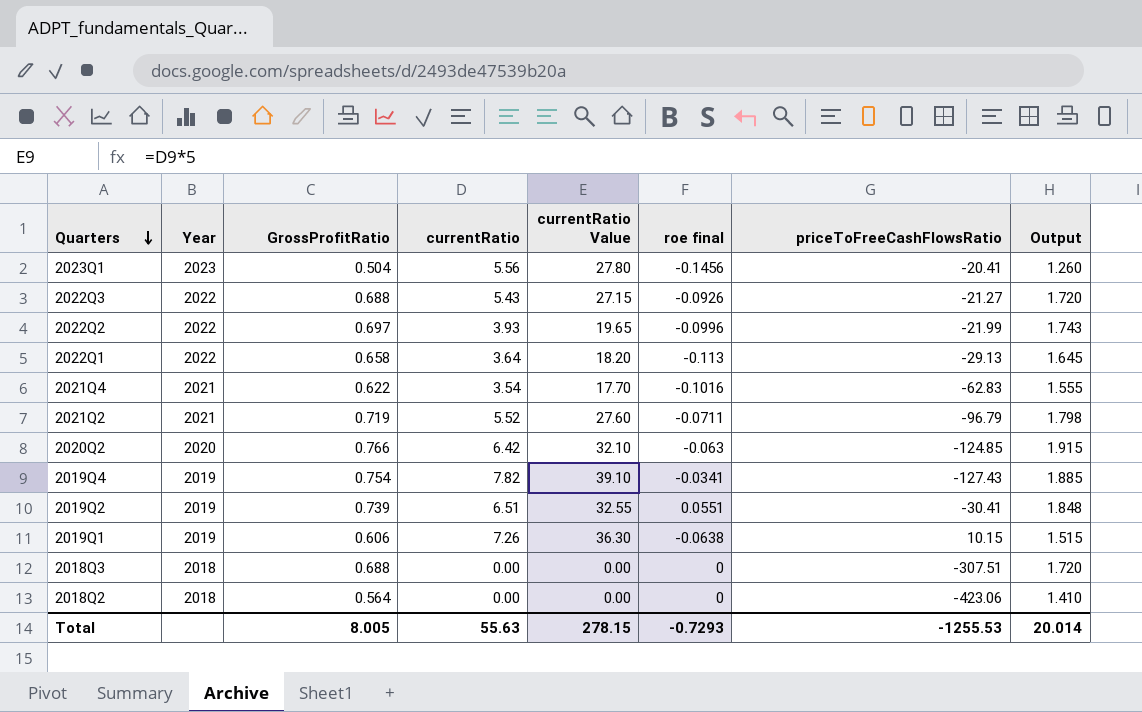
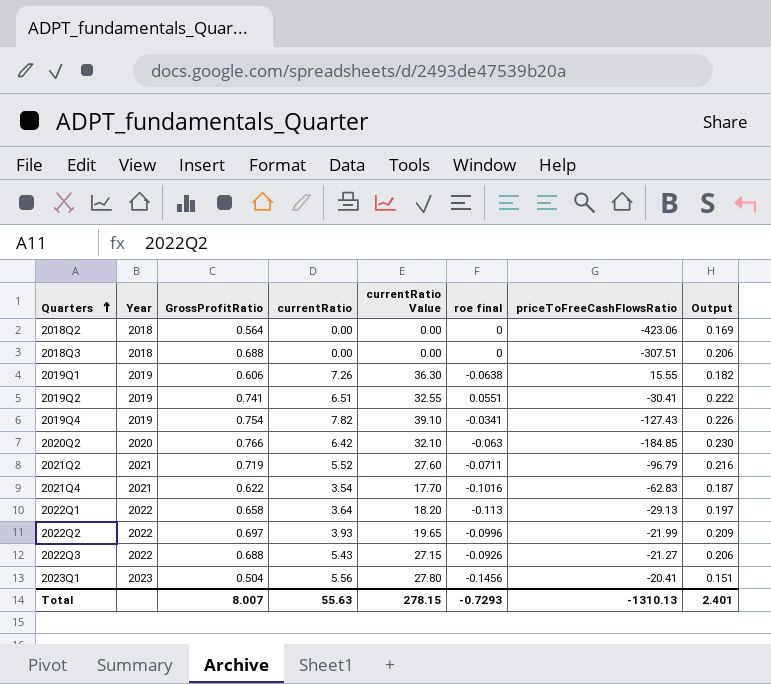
row order: Quarters descending -> Quarters ascending
column Output | formula: [GrossProfitRatio] * 2.5 -> [GrossProfitRatio] * 0.3
2019Q1 | priceToFreeCashFlowsRatio: 10.15 -> 15.55
2019Q2 | GrossProfitRatio: 0.739 -> 0.741
2020Q2 | priceToFreeCashFlowsRatio: -124.85 -> -184.85
Total | GrossProfitRatio: 8.005 -> 8.007
Total | priceToFreeCashFlowsRatio: -1255.53 -> -1310.13
Total | Output: 20.014 -> 2.401

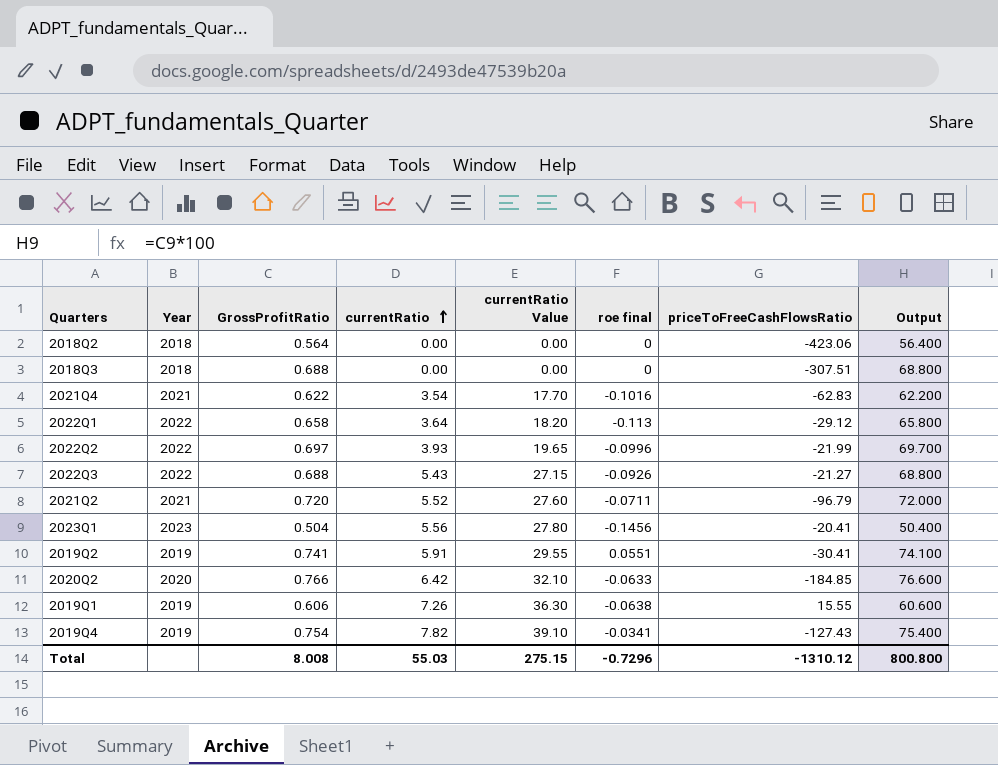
row order: Quarters ascending -> currentRatio ascending
column Output | formula: [GrossProfitRatio] * 0.3 -> [GrossProfitRatio] * 100
2022Q1 | priceToFreeCashFlowsRatio: -29.13 -> -29.12
2021Q2 | GrossProfitRatio: 0.719 -> 0.720
2019Q2 | currentRatio: 6.51 -> 5.91
2019Q2 | currentRatio Value: 32.55 -> 29.55
2020Q2 | roe final: -0.063 -> -0.0633
Total | GrossProfitRatio: 8.007 -> 8.008
Total | currentRatio: 55.63 -> 55.03
Total | currentRatio Value: 278.15 -> 275.15
Total | roe final: -0.7293 -> -0.7296
Total | priceToFreeCashFlowsRatio: -1310.13 -> -1310.12
Total | Output: 2.401 -> 800.800

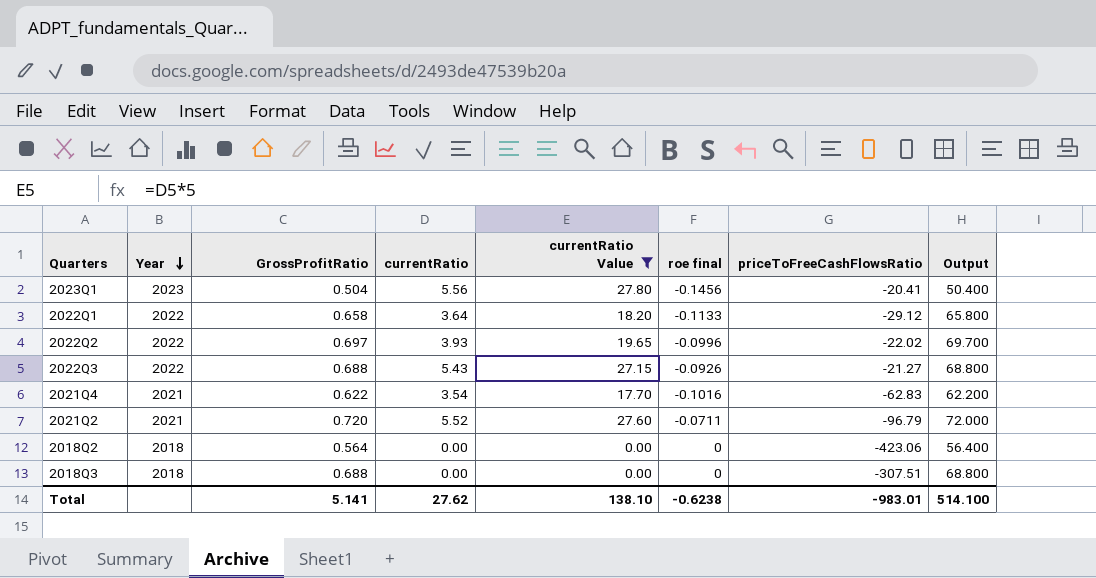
filter: none -> currentRatio Value <= 27.80
row order: currentRatio ascending -> Year descending
2022Q1 | roe final: -0.113 -> -0.1133
2022Q2 | priceToFreeCashFlowsRatio: -21.99 -> -22.02
Total | GrossProfitRatio: 8.008 -> 5.141
Total | currentRatio: 55.03 -> 27.62
Total | currentRatio Value: 275.15 -> 138.10
Total | roe final: -0.7296 -> -0.6238
Total | priceToFreeCashFlowsRatio: -1310.12 -> -983.01
Total | Output: 800.800 -> 514.100

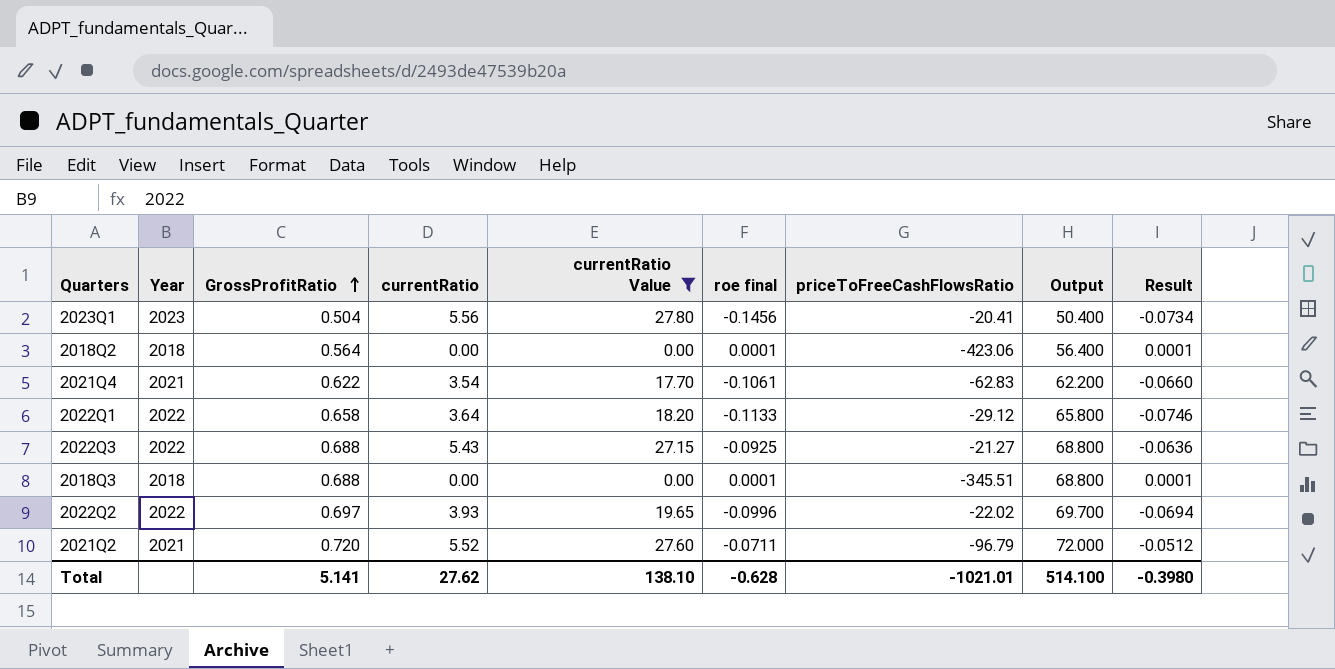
row order: Year descending -> GrossProfitRatio ascending
column Result | formula: none -> [GrossProfitRatio] * [roe final]
2018Q2 | roe final: 0 -> 0.0001
2021Q4 | roe final: -0.1016 -> -0.1061
2022Q3 | roe final: -0.0926 -> -0.0925
2018Q3 | roe final: 0 -> 0.0001
2018Q3 | priceToFreeCashFlowsRatio: -307.51 -> -345.51
Total | roe final: -0.6238 -> -0.628
Total | priceToFreeCashFlowsRatio: -983.01 -> -1021.01

